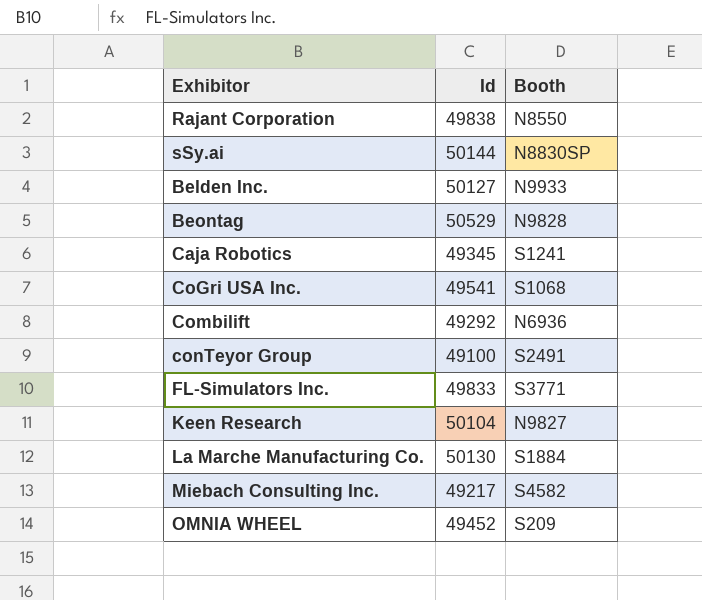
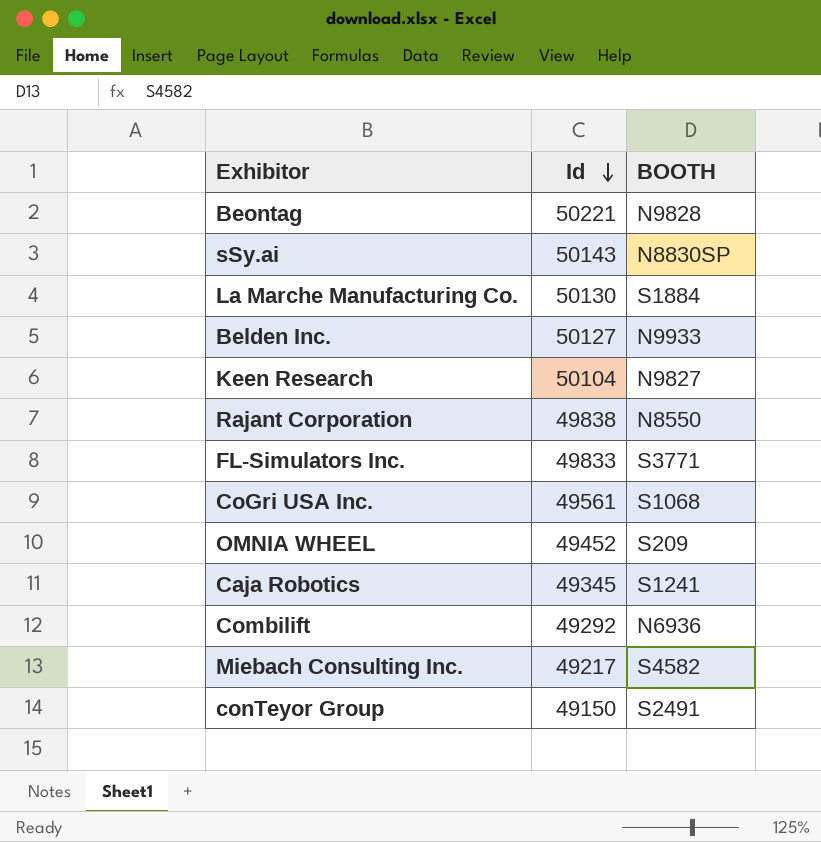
row order: none -> Id descending
column name: Booth -> BOOTH
Beontag | Id: 50529 -> 50221
sSy.ai | Id: 50144 -> 50143
CoGri USA Inc. | Id: 49541 -> 49561
conTeyor Group | Id: 49100 -> 49150

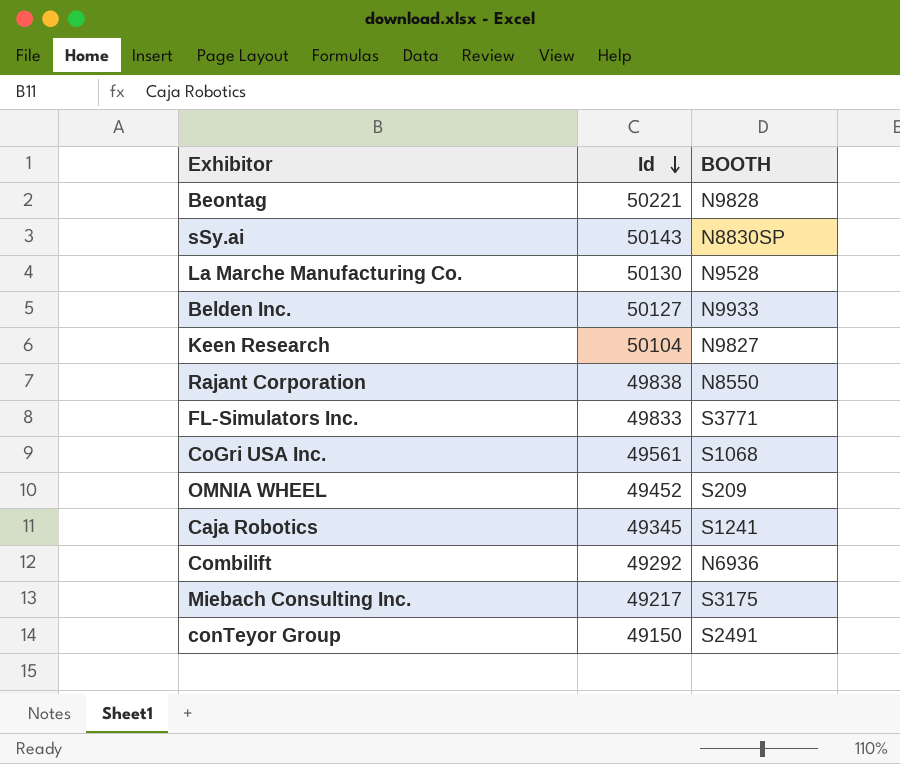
La Marche Manufacturing Co. | BOOTH: S1884 -> N9528
Miebach Consulting Inc. | BOOTH: S4582 -> S3175

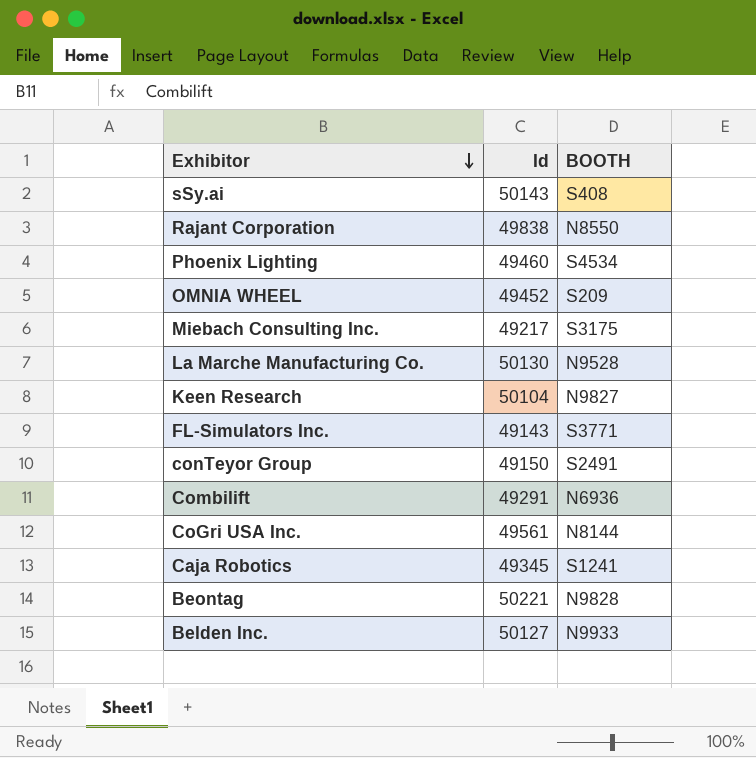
row order: Id descending -> Exhibitor descending
sSy.ai | BOOTH: N8830SP -> S408
row Phoenix Lighting: none -> 49460 | S4534
FL-Simulators Inc. | Id: 49833 -> 49143
Combilift | Id: 49292 -> 49291
CoGri USA Inc. | BOOTH: S1068 -> N8144

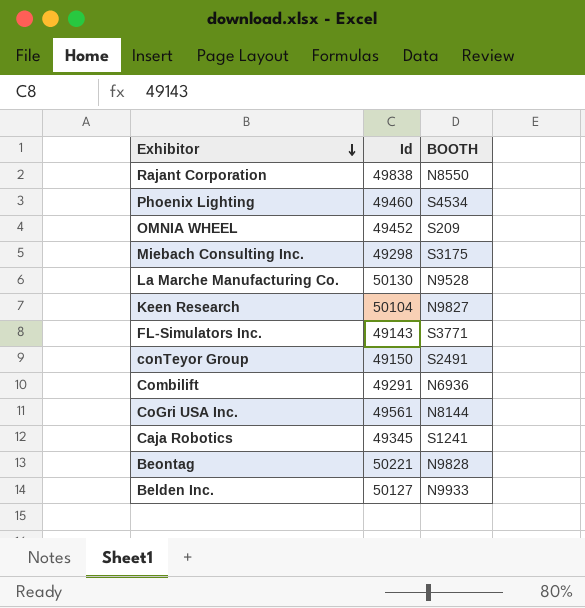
row sSy.ai: 50143 | S408 -> none
Miebach Consulting Inc. | Id: 49217 -> 49298

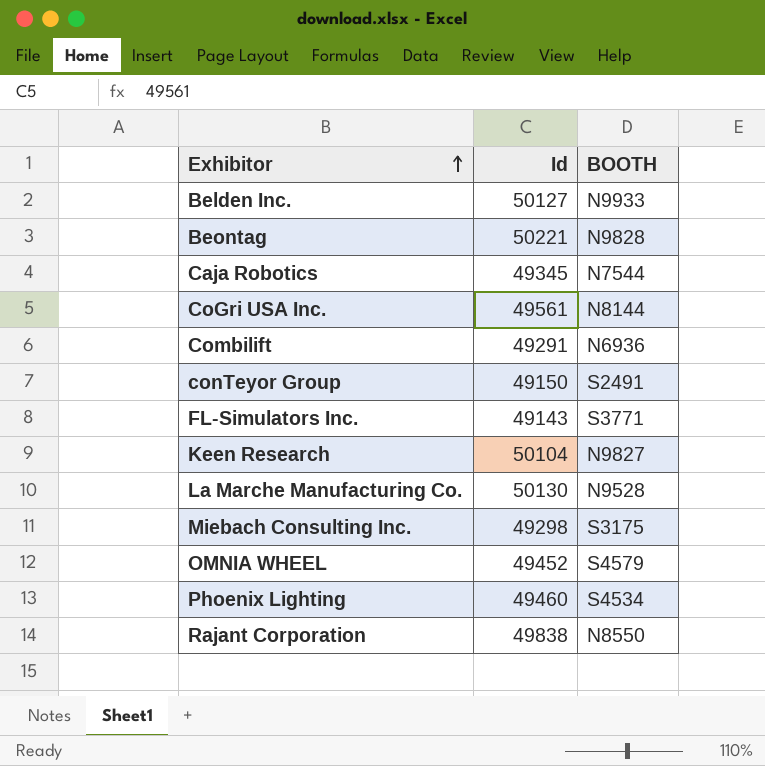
row order: Exhibitor descending -> Exhibitor ascending
Caja Robotics | BOOTH: S1241 -> N7544
OMNIA WHEEL | BOOTH: S209 -> S4579

